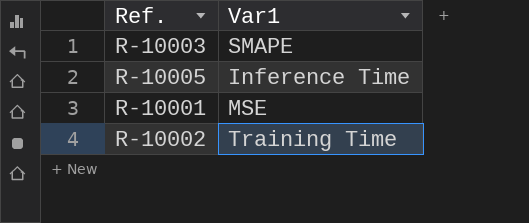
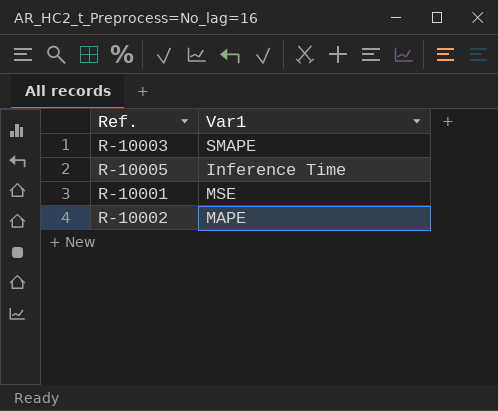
R-10002 | Var1: Training Time -> MAPE

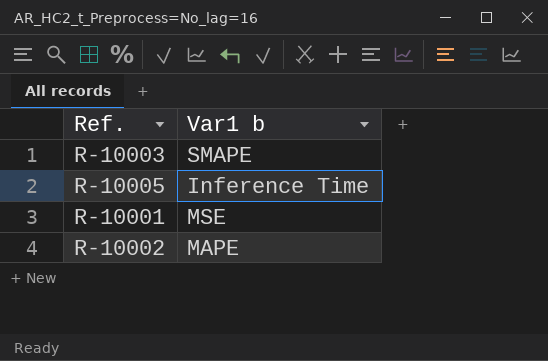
column name: Var1 -> Var1 b

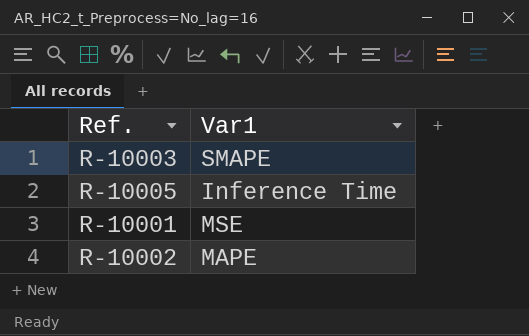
column name: Var1 b -> Var1

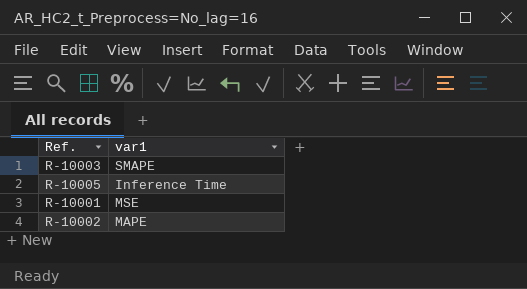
column name: Var1 -> var1

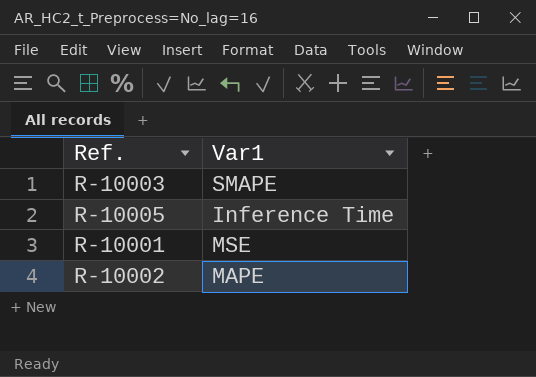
column name: var1 -> Var1

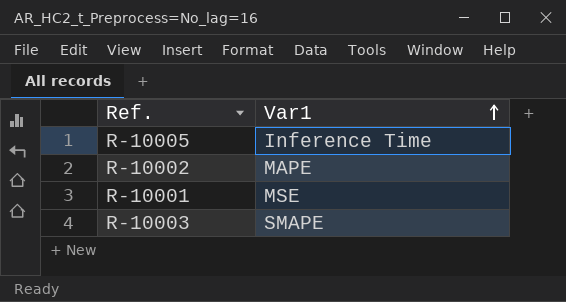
row order: none -> Var1 ascending

